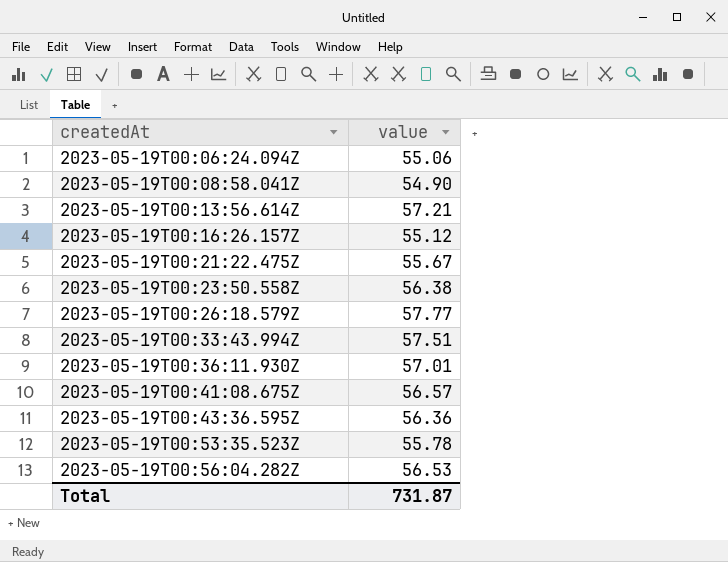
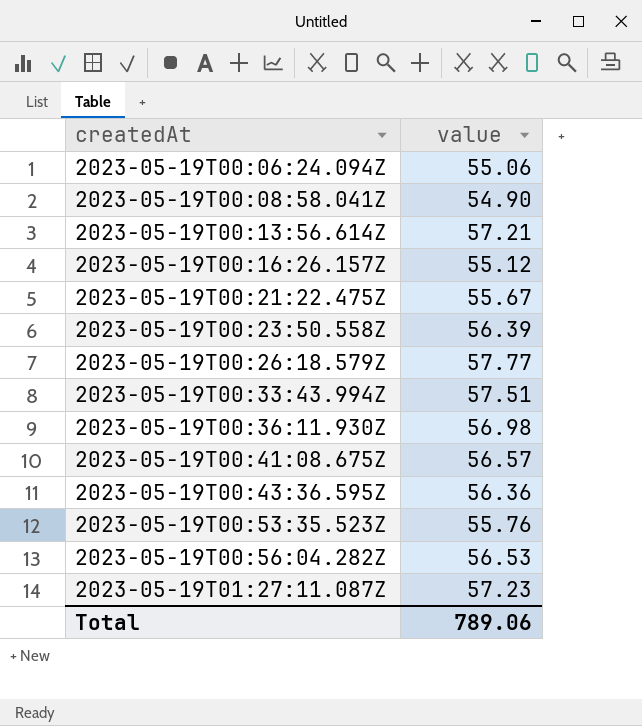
2023-05-19T00:23:50.558Z | value: 56.38 -> 56.39
2023-05-19T00:36:11.930Z | value: 57.01 -> 56.98
2023-05-19T00:53:35.523Z | value: 55.78 -> 55.76
row 2023-05-19T01:27:11.087Z: none -> 57.23
Total | value: 731.87 -> 789.06

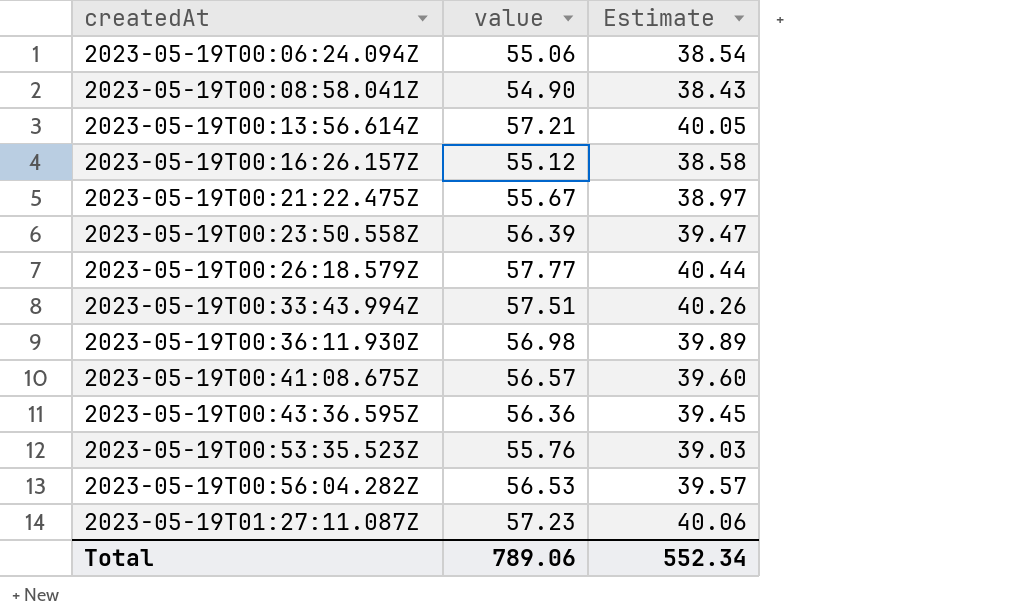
column Estimate | formula: none -> [value] * 0.7

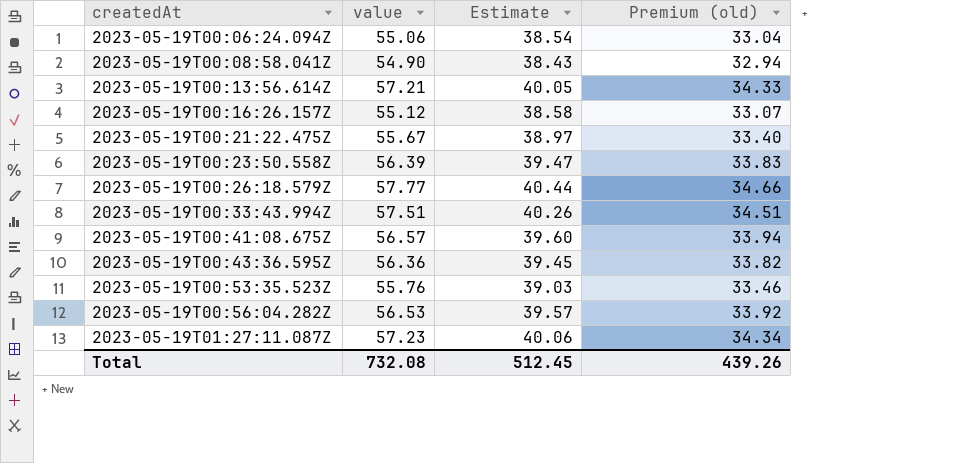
column Premium (old) | formula: none -> [value] * 0.6
row 2023-05-19T00:36:11.930Z: 56.98 | 39.89 -> none
Total | value: 789.06 -> 732.08
Total | Estimate: 552.34 -> 512.45

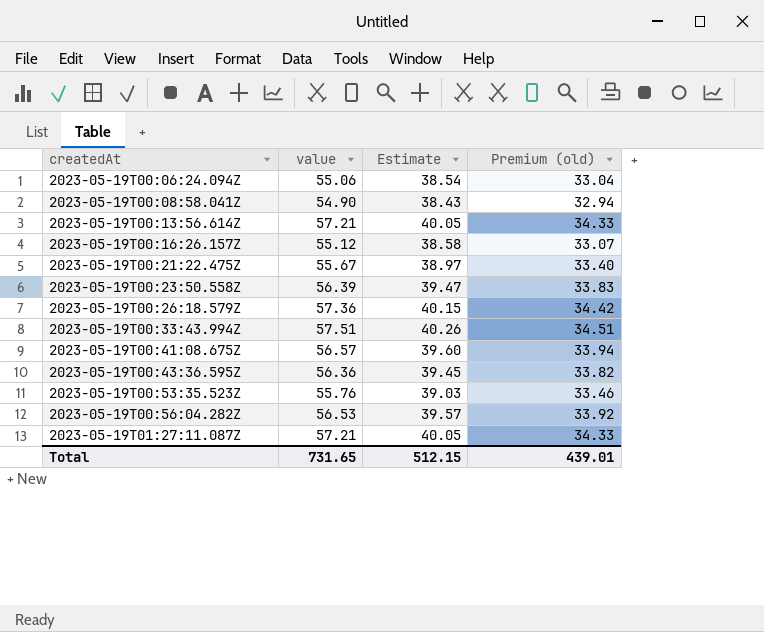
2023-05-19T00:26:18.579Z | value: 57.77 -> 57.36
2023-05-19T00:26:18.579Z | Estimate: 40.44 -> 40.15
2023-05-19T00:26:18.579Z | Premium (old): 34.66 -> 34.42
2023-05-19T01:27:11.087Z | value: 57.23 -> 57.21
2023-05-19T01:27:11.087Z | Estimate: 40.06 -> 40.05
2023-05-19T01:27:11.087Z | Premium (old): 34.34 -> 34.33
Total | value: 732.08 -> 731.65
Total | Estimate: 512.45 -> 512.15
Total | Premium (old): 439.26 -> 439.01

